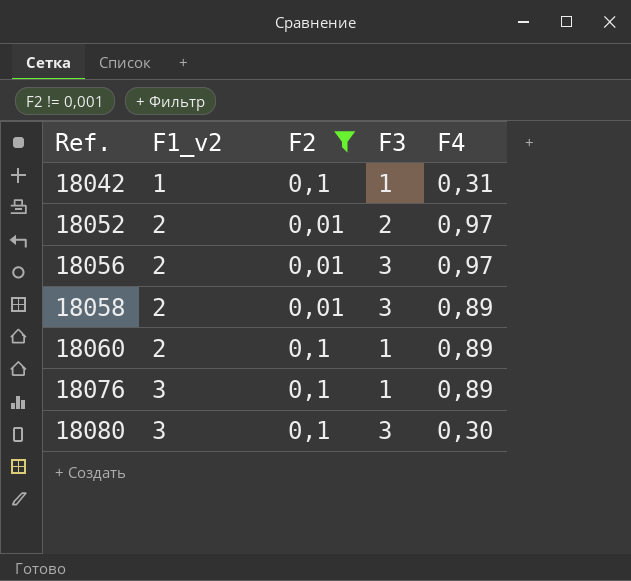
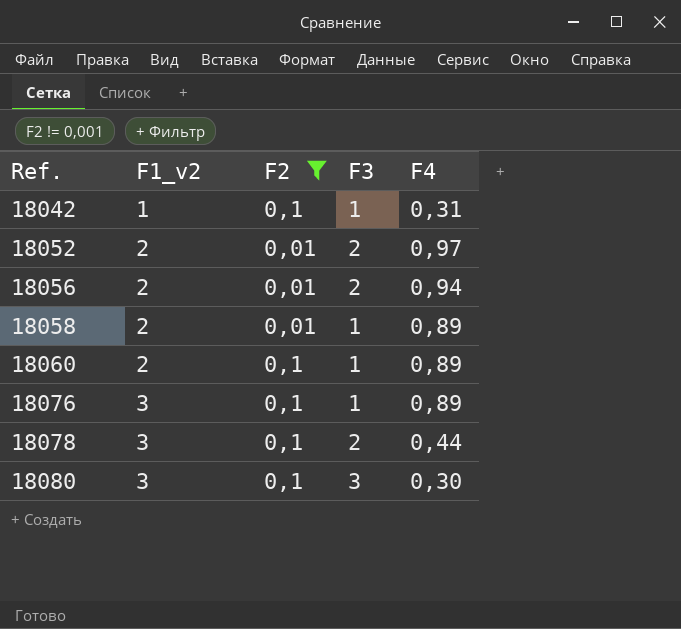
18056 | F3: 3 -> 2
18056 | F4: 0,97 -> 0,94
18058 | F3: 3 -> 1
row 18078: none -> 3 | 0,1 | 2 | 0,44

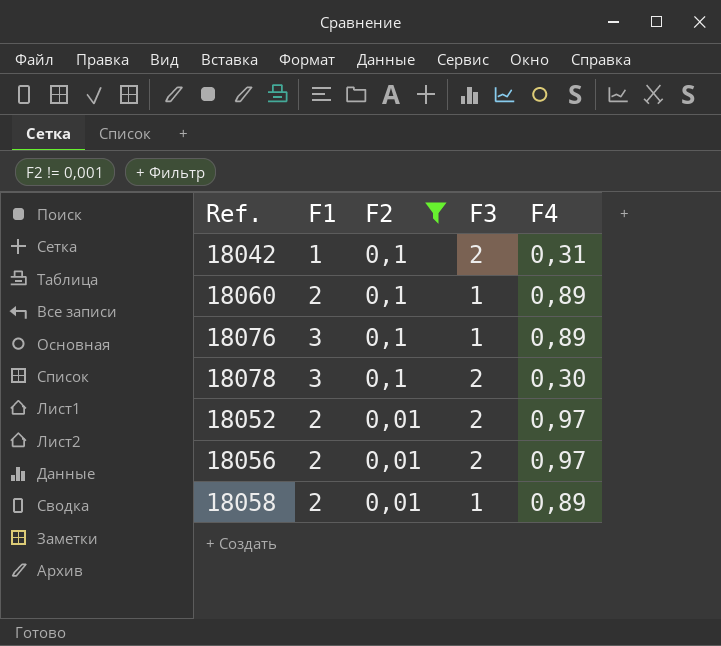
row order: Ref. ascending -> F2 descending
column name: F1_v2 -> F1
row 18080: 3 | 0,1 | 3 | 0,30 -> none
18042 | F3: 1 -> 2
18078 | F4: 0,44 -> 0,30
18056 | F4: 0,94 -> 0,97

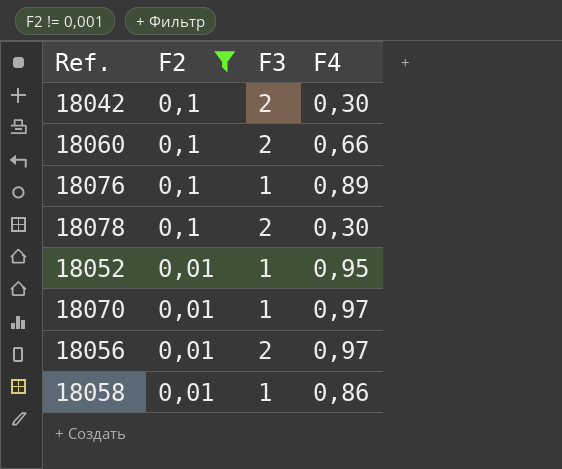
column F1 | position: 2 -> none
18042 | F4: 0,31 -> 0,30
18060 | F3: 1 -> 2
18060 | F4: 0,89 -> 0,66
18052 | F3: 2 -> 1
18052 | F4: 0,97 -> 0,95
row 18070: none -> 0,01 | 1 | 0,97
18058 | F4: 0,89 -> 0,86

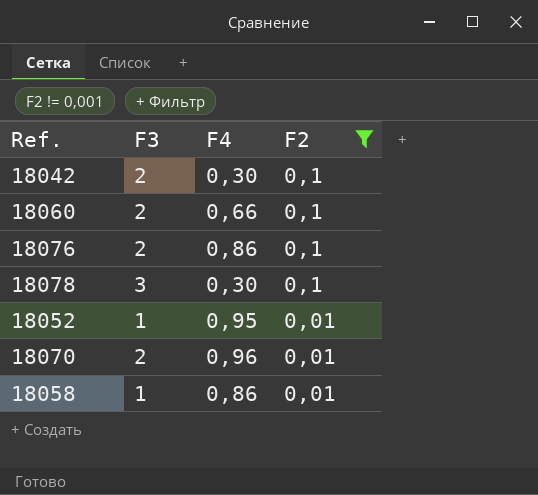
column F2 | position: 2 -> 4
row 18056: 0,01 | 2 | 0,97 -> none
18076 | F3: 1 -> 2
18076 | F4: 0,89 -> 0,86
18078 | F3: 2 -> 3
18070 | F3: 1 -> 2
18070 | F4: 0,97 -> 0,96

